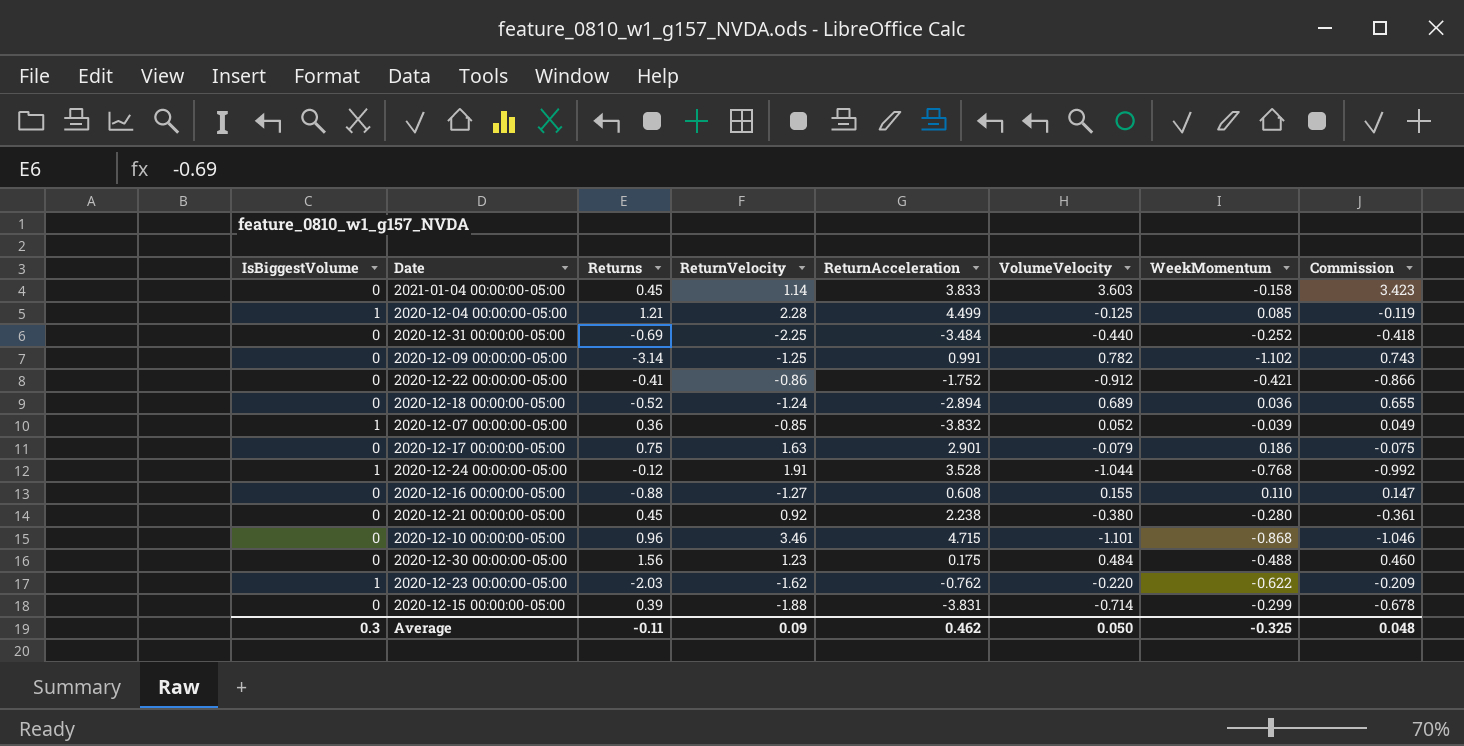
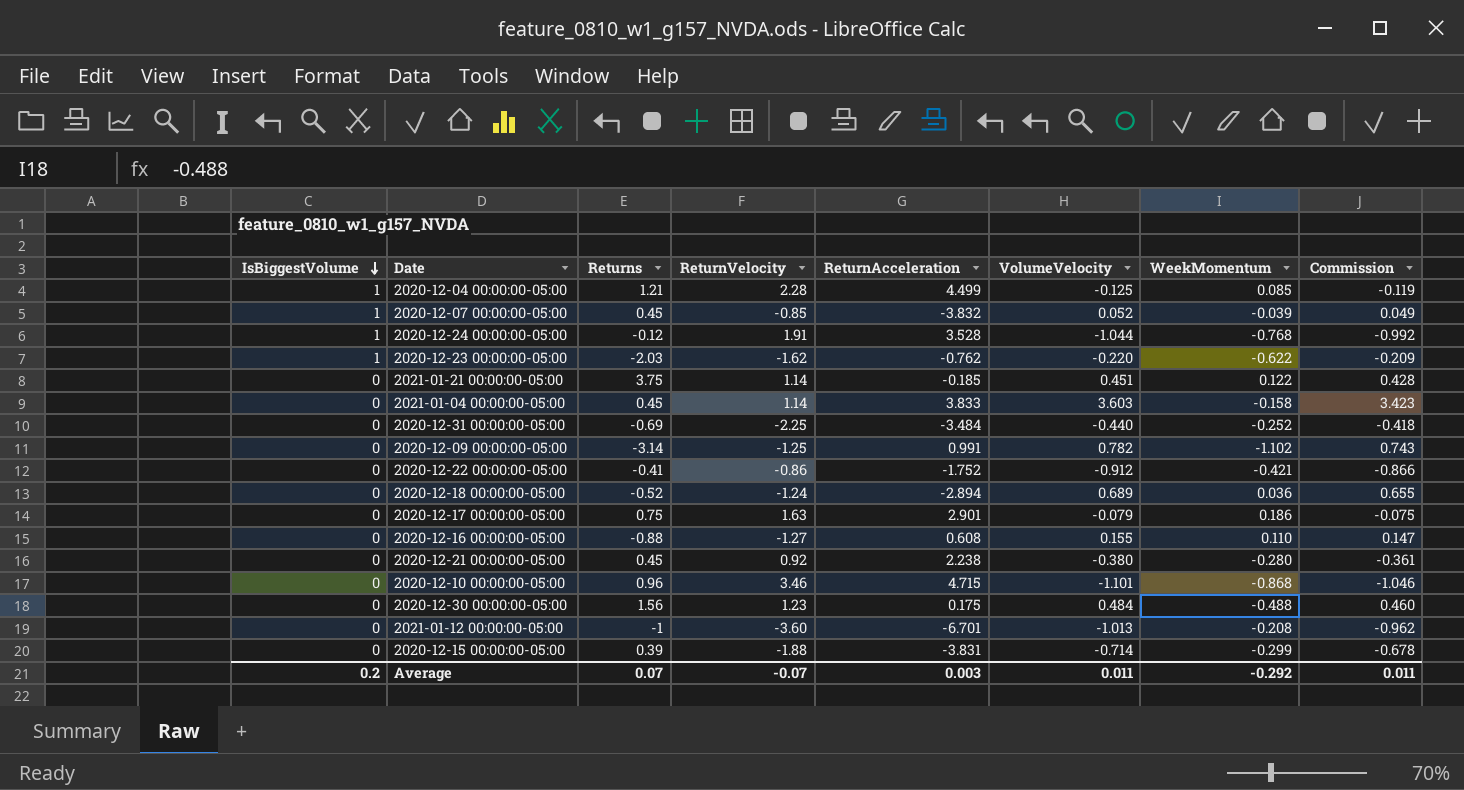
row order: none -> IsBiggestVolume descending
2020-12-07 00:00:00-05:00 | Returns: 0.36 -> 0.45
row 2021-01-21 00:00:00-05:00: none -> 0 | 3.75 | 1.14 | -0.185 | 0.451 | 0.122 | 0.428
row 2021-01-12 00:00:00-05:00: none -> 0 | -1 | -3.60 | -6.701 | -1.013 | -0.208 | -0.962
Average | IsBiggestVolume: 0.3 -> 0.2
Average | Returns: -0.11 -> 0.07
Average | ReturnVelocity: 0.09 -> -0.07
Average | ReturnAcceleration: 0.462 -> 0.003
Average | VolumeVelocity: 0.050 -> 0.011
Average | WeekMomentum: -0.325 -> -0.292
Average | Commission: 0.048 -> 0.011

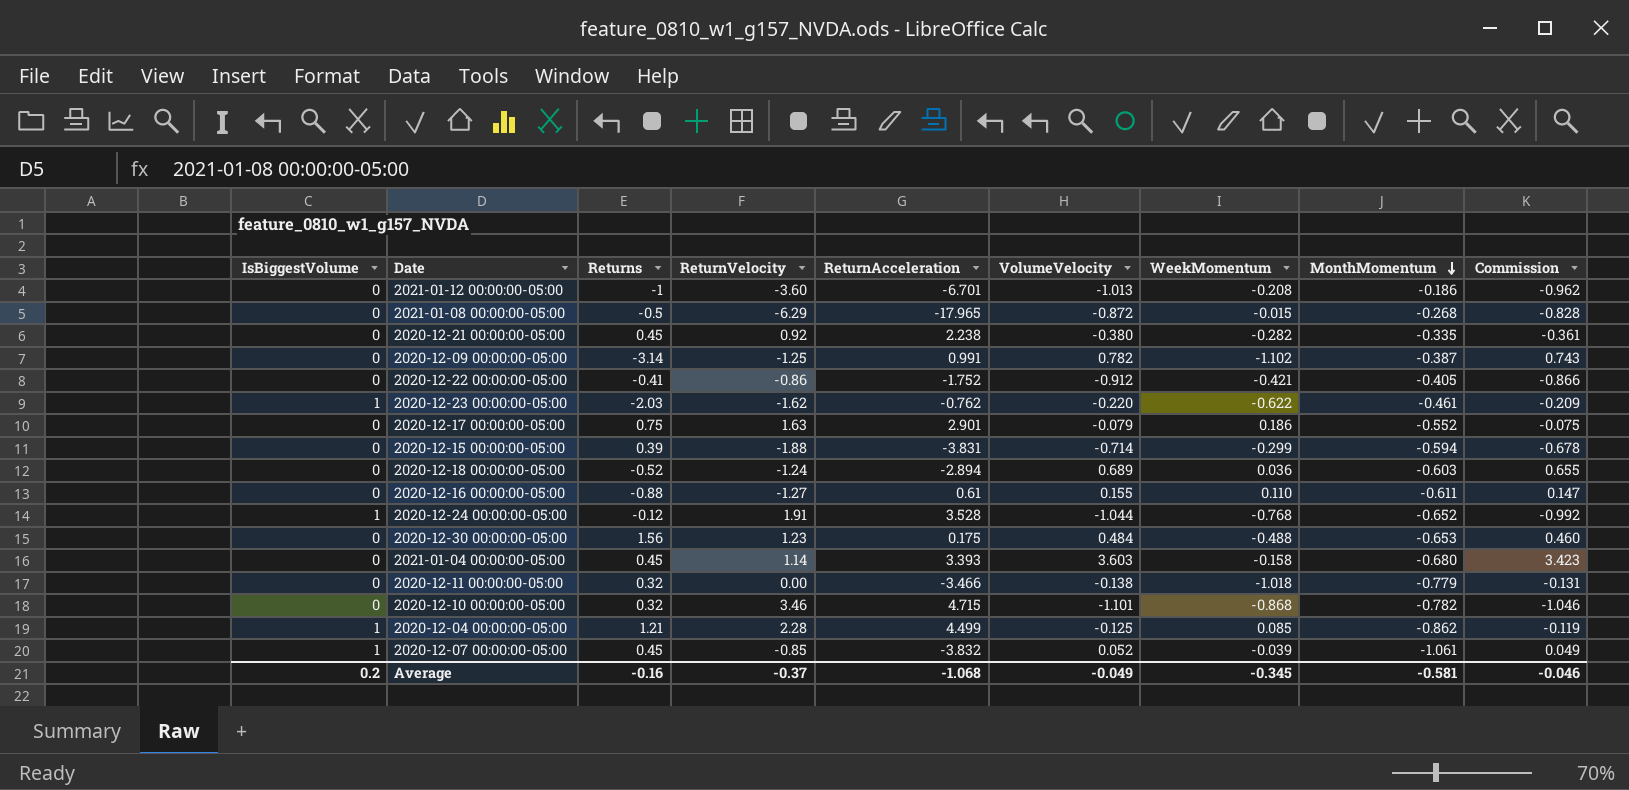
row order: IsBiggestVolume descending -> MonthMomentum descending
column MonthMomentum | position: none -> 8
row 2021-01-21 00:00:00-05:00: 0 | 3.75 | 1.14 | -0.185 | 0.451 | 0.122 | 0.428 -> none
row 2020-12-31 00:00:00-05:00: 0 | -0.69 | -2.25 | -3.484 | -0.440 | -0.252 | -0.418 -> none
row 2021-01-08 00:00:00-05:00: none -> 0 | -0.5 | -6.29 | -17.965 | -0.872 | -0.015 | -0.268 | -0.828
2020-12-21 00:00:00-05:00 | WeekMomentum: -0.280 -> -0.282
2020-12-16 00:00:00-05:00 | ReturnAcceleration: 0.608 -> 0.61
2021-01-04 00:00:00-05:00 | ReturnAcceleration: 3.833 -> 3.393
row 2020-12-11 00:00:00-05:00: none -> 0 | 0.32 | 0.00 | -3.466 | -0.138 | -1.018 | -0.779 | -0.131
2020-12-10 00:00:00-05:00 | Returns: 0.96 -> 0.32
Average | Returns: 0.07 -> -0.16
Average | ReturnVelocity: -0.07 -> -0.37
Average | ReturnAcceleration: 0.003 -> -1.068
Average | VolumeVelocity: 0.011 -> -0.049
Average | WeekMomentum: -0.292 -> -0.345
Average | Commission: 0.011 -> -0.046

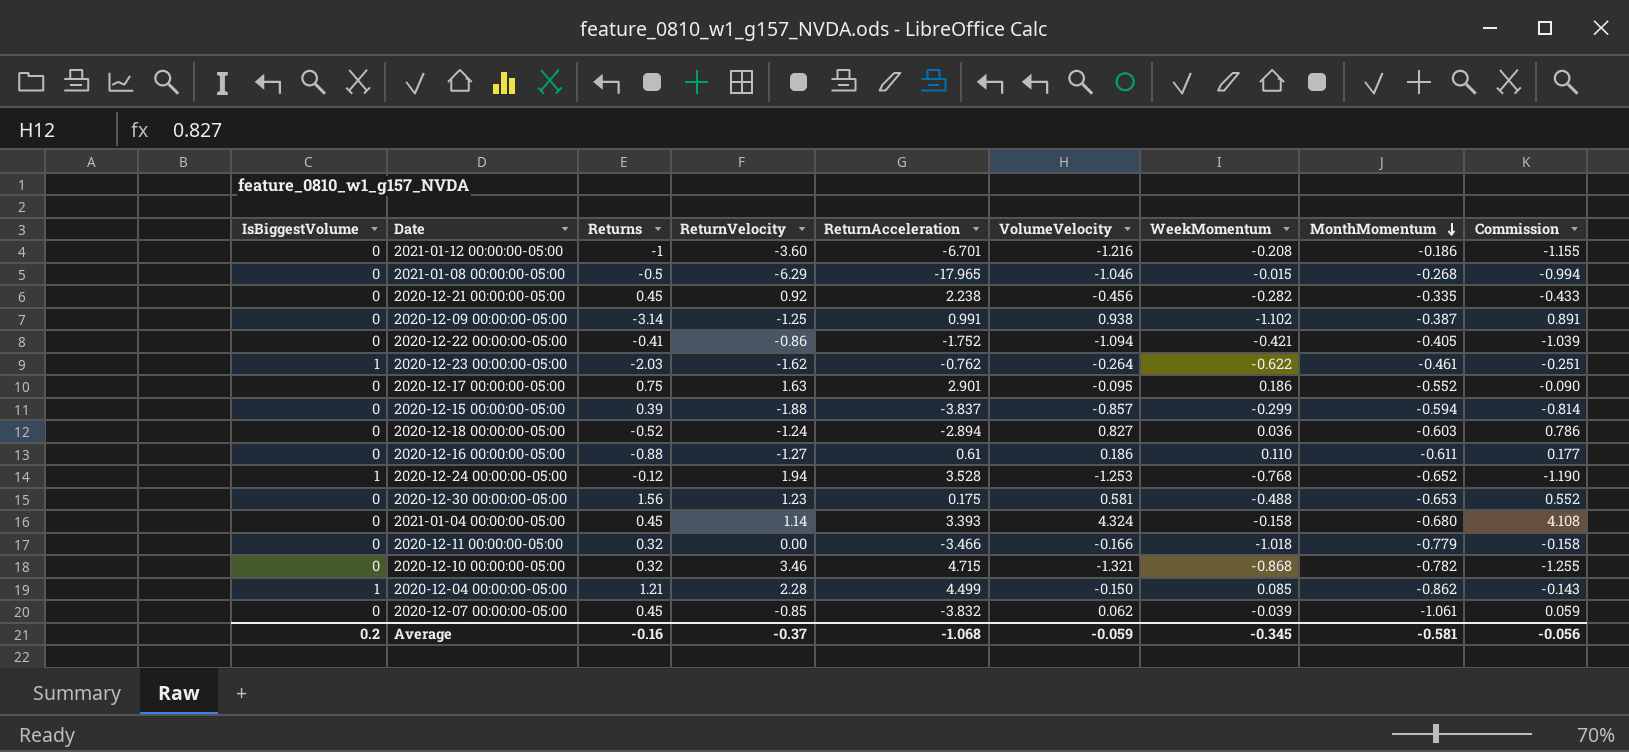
2021-01-12 00:00:00-05:00 | VolumeVelocity: -1.013 -> -1.216
2021-01-12 00:00:00-05:00 | Commission: -0.962 -> -1.155
2021-01-08 00:00:00-05:00 | VolumeVelocity: -0.872 -> -1.046
2021-01-08 00:00:00-05:00 | Commission: -0.828 -> -0.994
2020-12-21 00:00:00-05:00 | VolumeVelocity: -0.380 -> -0.456
2020-12-21 00:00:00-05:00 | Commission: -0.361 -> -0.433
2020-12-09 00:00:00-05:00 | VolumeVelocity: 0.782 -> 0.938
2020-12-09 00:00:00-05:00 | Commission: 0.743 -> 0.891
2020-12-22 00:00:00-05:00 | VolumeVelocity: -0.912 -> -1.094
2020-12-22 00:00:00-05:00 | Commission: -0.866 -> -1.039
2020-12-23 00:00:00-05:00 | VolumeVelocity: -0.220 -> -0.264
2020-12-23 00:00:00-05:00 | Commission: -0.209 -> -0.251
2020-12-17 00:00:00-05:00 | VolumeVelocity: -0.079 -> -0.095
2020-12-17 00:00:00-05:00 | Commission: -0.075 -> -0.090
2020-12-15 00:00:00-05:00 | ReturnAcceleration: -3.831 -> -3.837
2020-12-15 00:00:00-05:00 | VolumeVelocity: -0.714 -> -0.857
2020-12-15 00:00:00-05:00 | Commission: -0.678 -> -0.814
2020-12-18 00:00:00-05:00 | VolumeVelocity: 0.689 -> 0.827
2020-12-18 00:00:00-05:00 | Commission: 0.655 -> 0.786
2020-12-16 00:00:00-05:00 | VolumeVelocity: 0.155 -> 0.186
2020-12-16 00:00:00-05:00 | Commission: 0.147 -> 0.177
2020-12-24 00:00:00-05:00 | ReturnVelocity: 1.91 -> 1.94
2020-12-24 00:00:00-05:00 | VolumeVelocity: -1.044 -> -1.253
2020-12-24 00:00:00-05:00 | Commission: -0.992 -> -1.190
2020-12-30 00:00:00-05:00 | VolumeVelocity: 0.484 -> 0.581
2020-12-30 00:00:00-05:00 | Commission: 0.460 -> 0.552
2021-01-04 00:00:00-05:00 | VolumeVelocity: 3.603 -> 4.324
2021-01-04 00:00:00-05:00 | Commission: 3.423 -> 4.108
2020-12-11 00:00:00-05:00 | VolumeVelocity: -0.138 -> -0.166
2020-12-11 00:00:00-05:00 | Commission: -0.131 -> -0.158
2020-12-10 00:00:00-05:00 | VolumeVelocity: -1.101 -> -1.321
2020-12-10 00:00:00-05:00 | Commission: -1.046 -> -1.255
2020-12-04 00:00:00-05:00 | VolumeVelocity: -0.125 -> -0.150
2020-12-04 00:00:00-05:00 | Commission: -0.119 -> -0.143
2020-12-07 00:00:00-05:00 | IsBiggestVolume: 1 -> 0
2020-12-07 00:00:00-05:00 | VolumeVelocity: 0.052 -> 0.062
2020-12-07 00:00:00-05:00 | Commission: 0.049 -> 0.059
Average | VolumeVelocity: -0.049 -> -0.059
Average | Commission: -0.046 -> -0.056

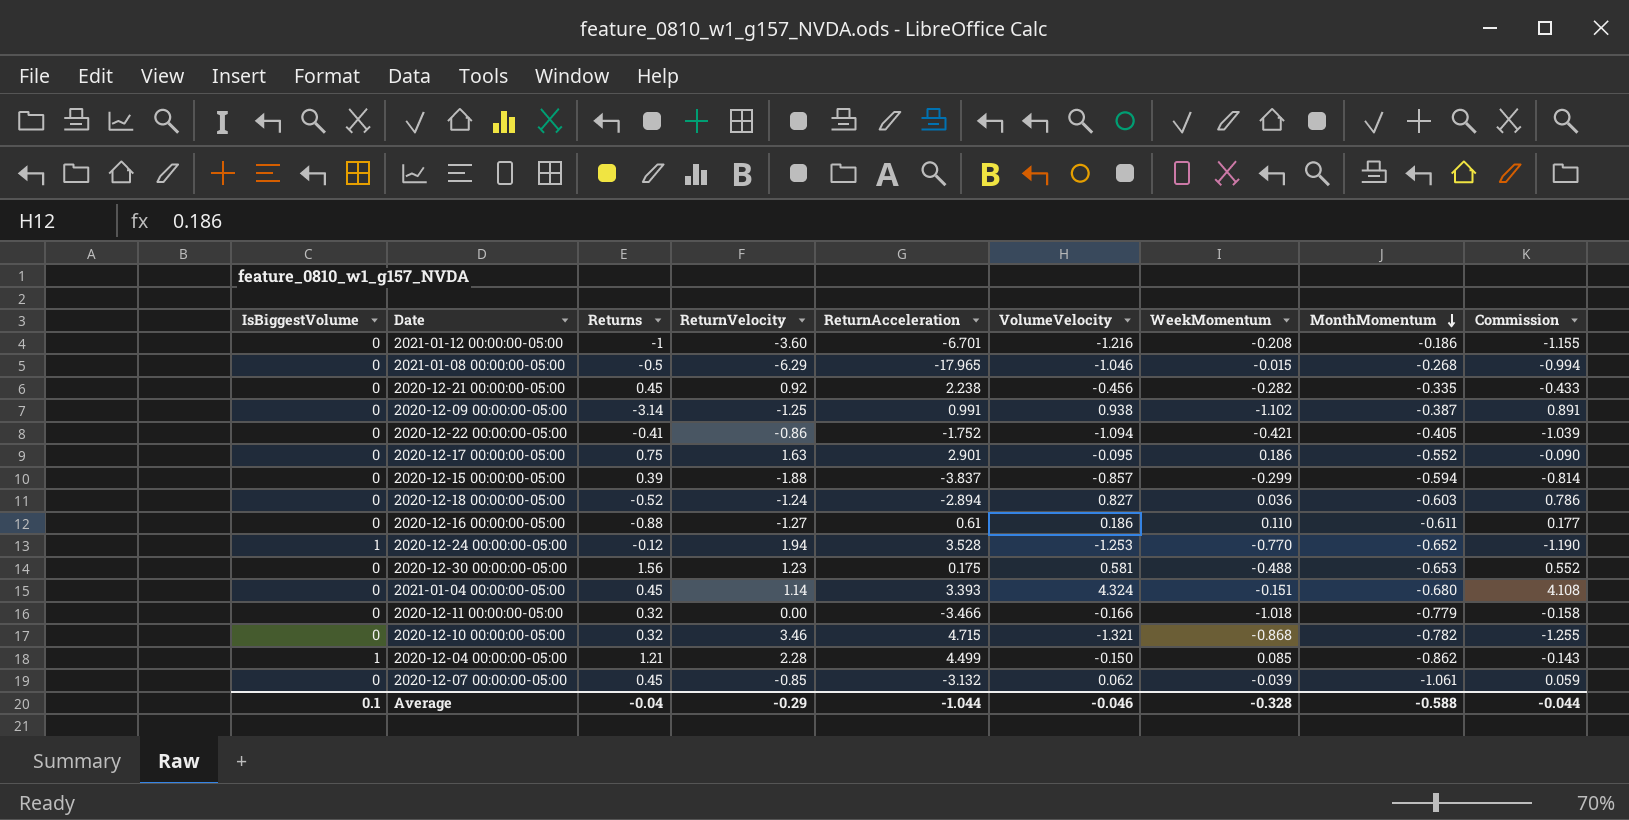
row 2020-12-23 00:00:00-05:00: 1 | -2.03 | -1.62 | -0.762 | -0.264 | -0.622 | -0.461 | -0.251 -> none
2020-12-24 00:00:00-05:00 | WeekMomentum: -0.768 -> -0.770
2021-01-04 00:00:00-05:00 | WeekMomentum: -0.158 -> -0.151
2020-12-07 00:00:00-05:00 | ReturnAcceleration: -3.832 -> -3.132
Average | IsBiggestVolume: 0.2 -> 0.1
Average | Returns: -0.16 -> -0.04
Average | ReturnVelocity: -0.37 -> -0.29
Average | ReturnAcceleration: -1.068 -> -1.044
Average | VolumeVelocity: -0.059 -> -0.046
Average | WeekMomentum: -0.345 -> -0.328
Average | MonthMomentum: -0.581 -> -0.588
Average | Commission: -0.056 -> -0.044

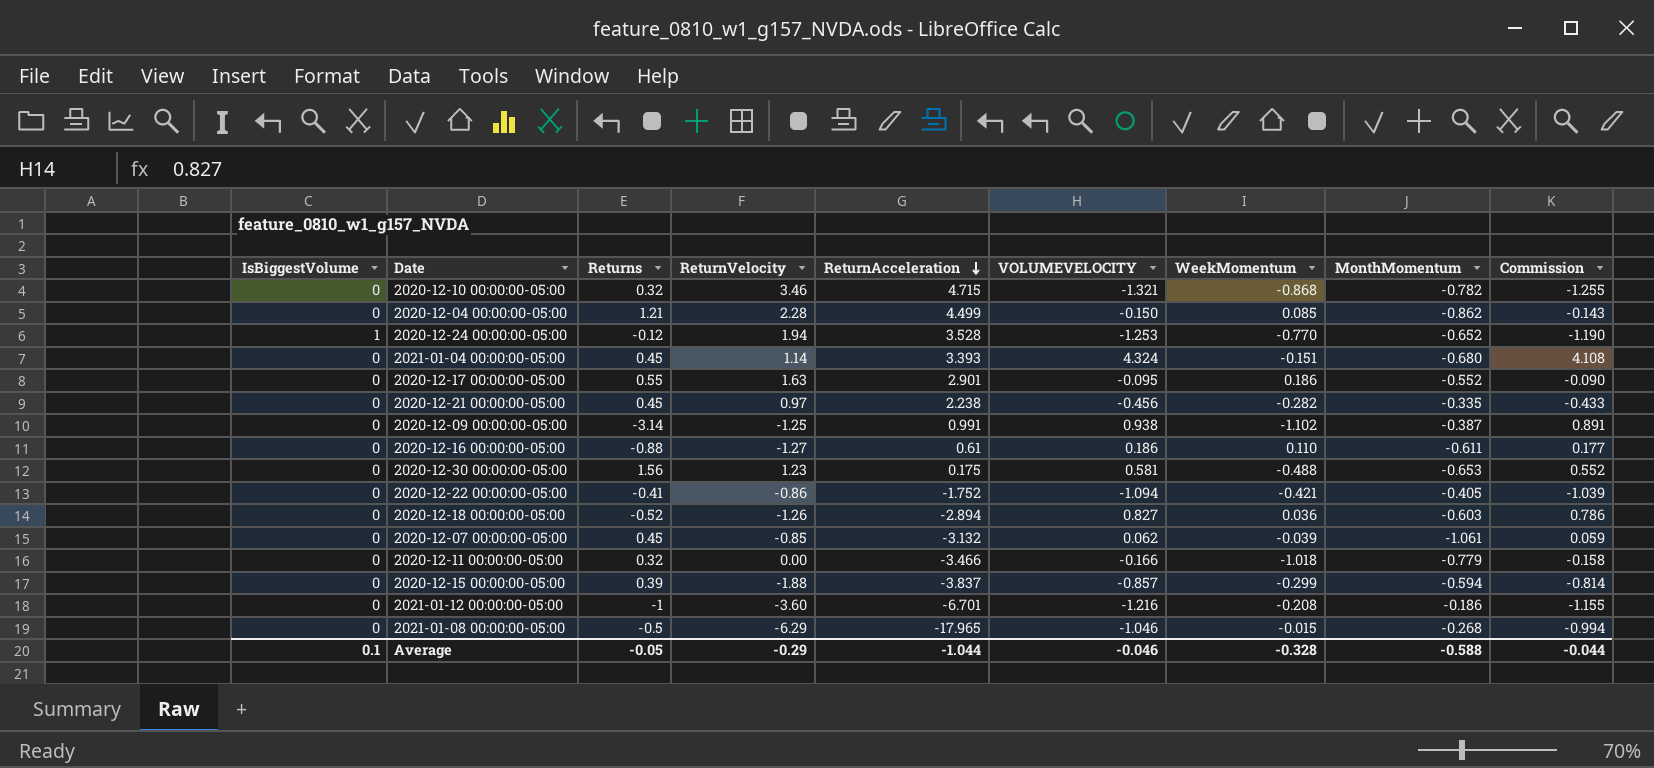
row order: MonthMomentum descending -> ReturnAcceleration descending
column name: VolumeVelocity -> VOLUMEVELOCITY
2020-12-04 00:00:00-05:00 | IsBiggestVolume: 1 -> 0
2020-12-17 00:00:00-05:00 | Returns: 0.75 -> 0.55
2020-12-21 00:00:00-05:00 | ReturnVelocity: 0.92 -> 0.97
2020-12-18 00:00:00-05:00 | ReturnVelocity: -1.24 -> -1.26
Average | Returns: -0.04 -> -0.05

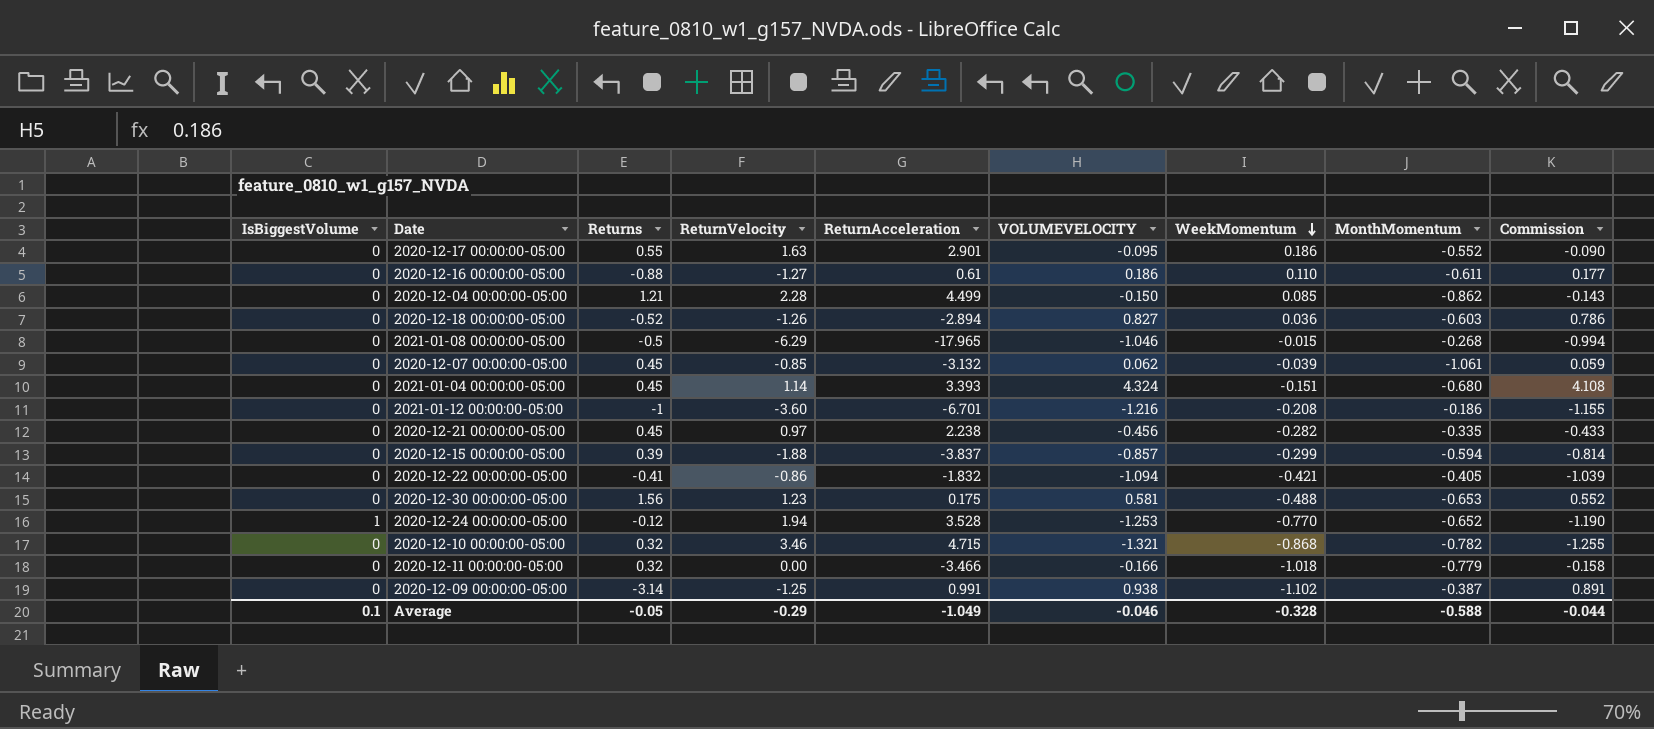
row order: ReturnAcceleration descending -> WeekMomentum descending
2020-12-22 00:00:00-05:00 | ReturnAcceleration: -1.752 -> -1.832
Average | ReturnAcceleration: -1.044 -> -1.049

